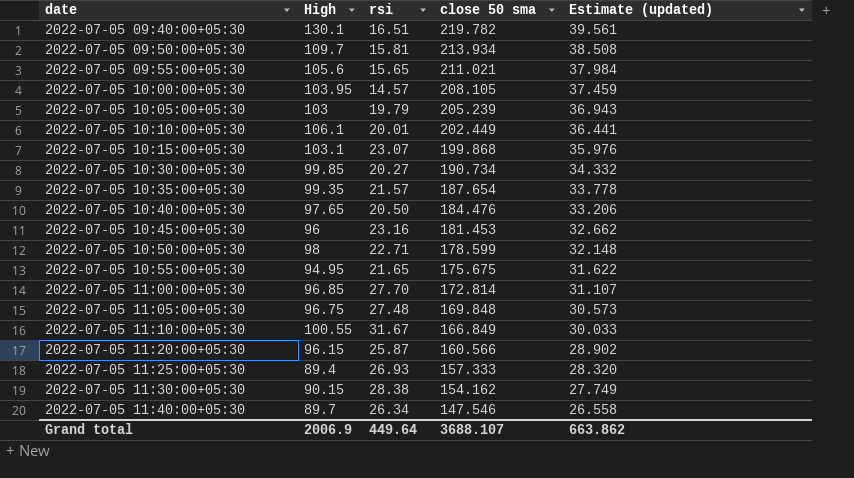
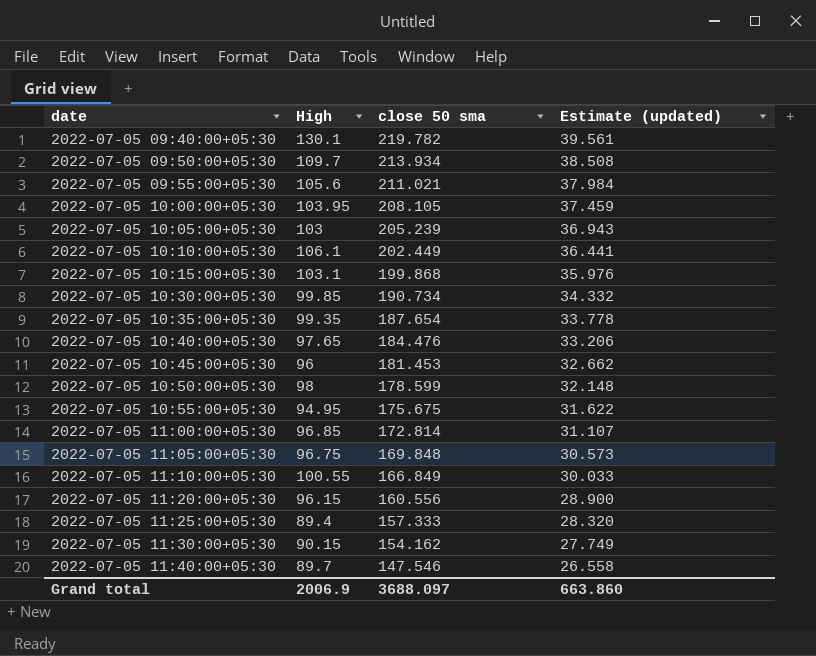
column rsi | position: 3 -> none
2022-07-05 11:20:00+05:30 | close 50 sma: 160.566 -> 160.556
2022-07-05 11:20:00+05:30 | Estimate (updated): 28.902 -> 28.900
Grand total | close 50 sma: 3688.107 -> 3688.097
Grand total | Estimate (updated): 663.862 -> 663.860

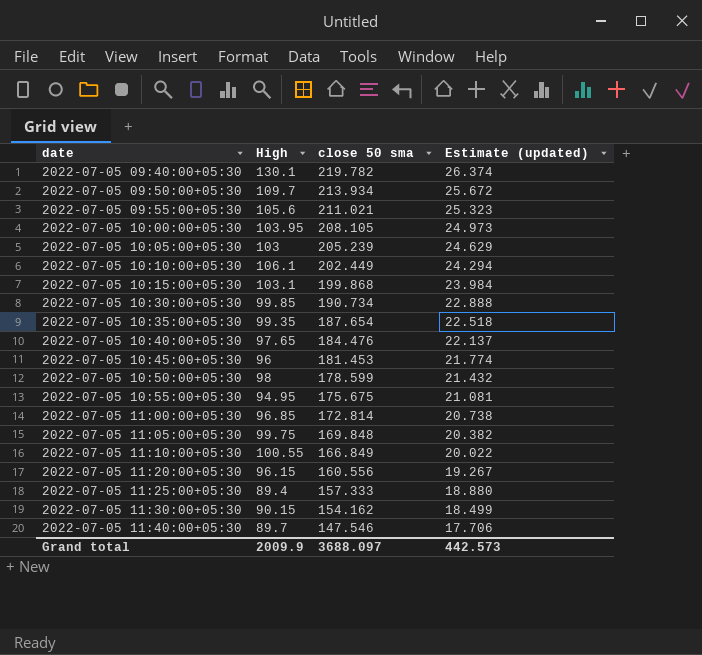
column Estimate (updated) | formula: [close 50 sma] * 0.18 -> [close 50 sma] * 0.12
2022-07-05 11:05:00+05:30 | High: 96.75 -> 99.75
Grand total | High: 2006.9 -> 2009.9
Grand total | Estimate (updated): 663.860 -> 442.573

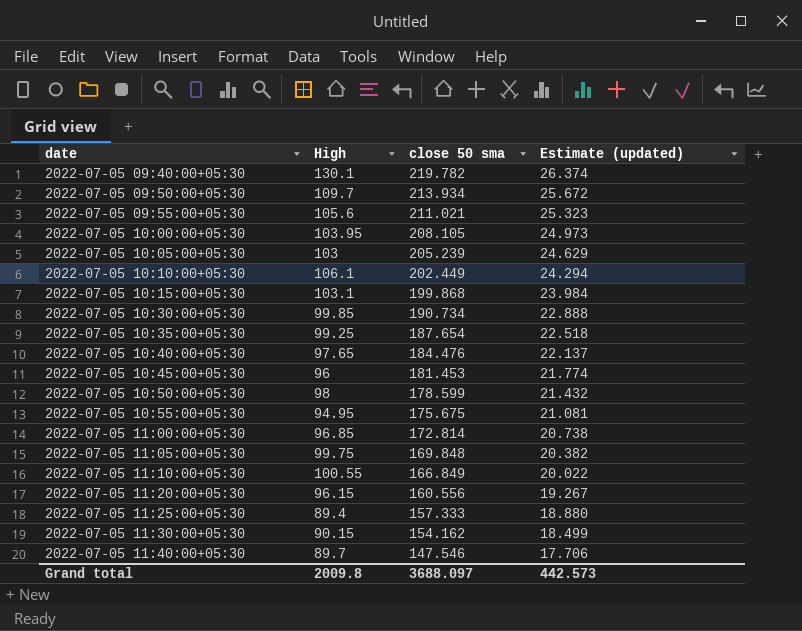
2022-07-05 10:35:00+05:30 | High: 99.35 -> 99.25
Grand total | High: 2009.9 -> 2009.8

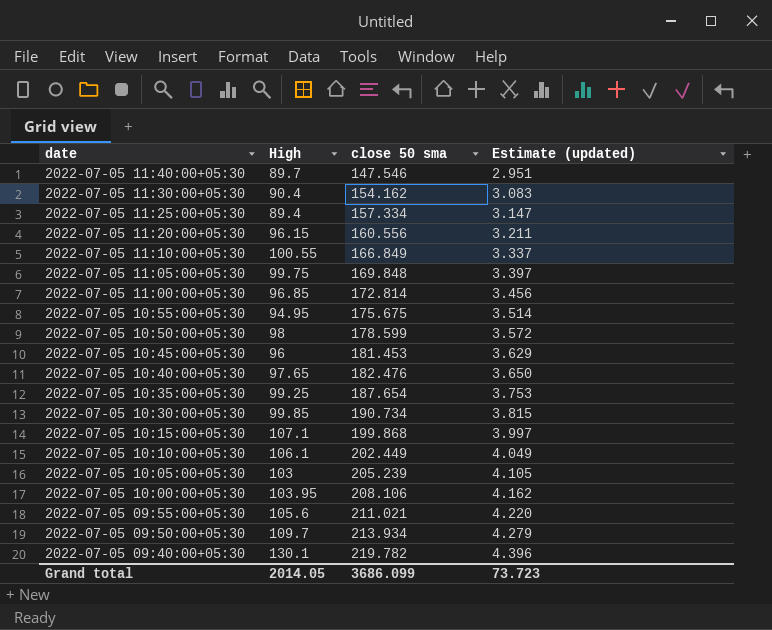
row order: date ascending -> date descending
column Estimate (updated) | formula: [close 50 sma] * 0.12 -> [close 50 sma] * 0.02
2022-07-05 11:30:00+05:30 | High: 90.15 -> 90.4
2022-07-05 11:25:00+05:30 | close 50 sma: 157.333 -> 157.334
2022-07-05 10:40:00+05:30 | close 50 sma: 184.476 -> 182.476
2022-07-05 10:15:00+05:30 | High: 103.1 -> 107.1
2022-07-05 10:00:00+05:30 | close 50 sma: 208.105 -> 208.106
Grand total | High: 2009.8 -> 2014.05
Grand total | close 50 sma: 3688.097 -> 3686.099
Grand total | Estimate (updated): 442.573 -> 73.723

